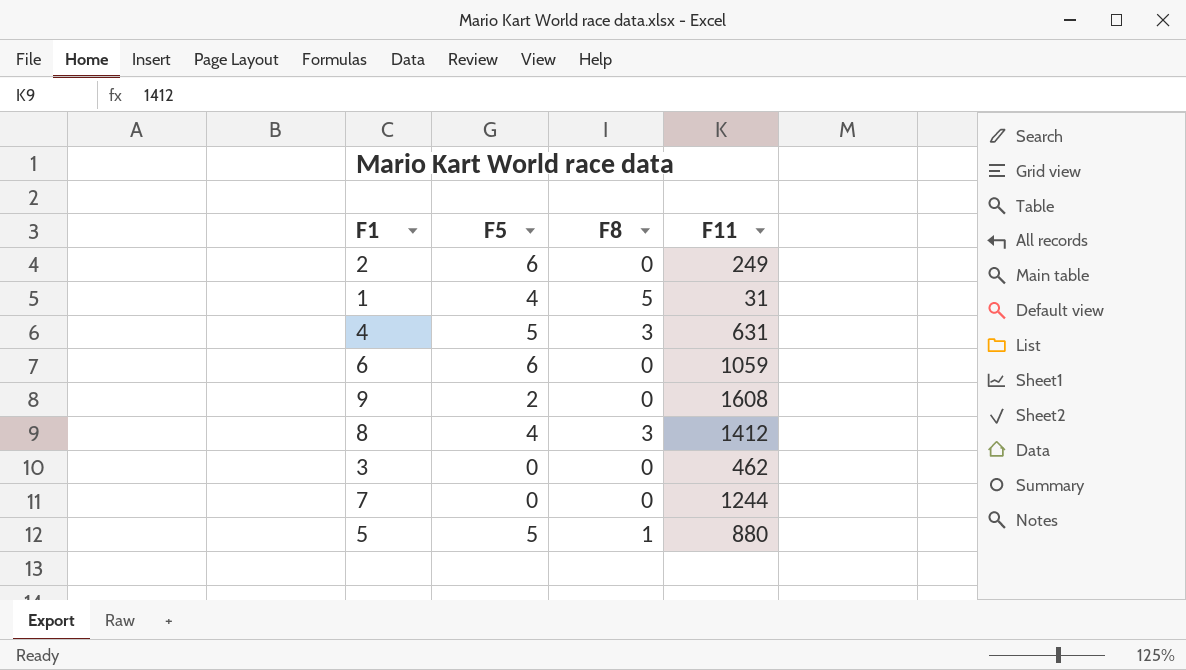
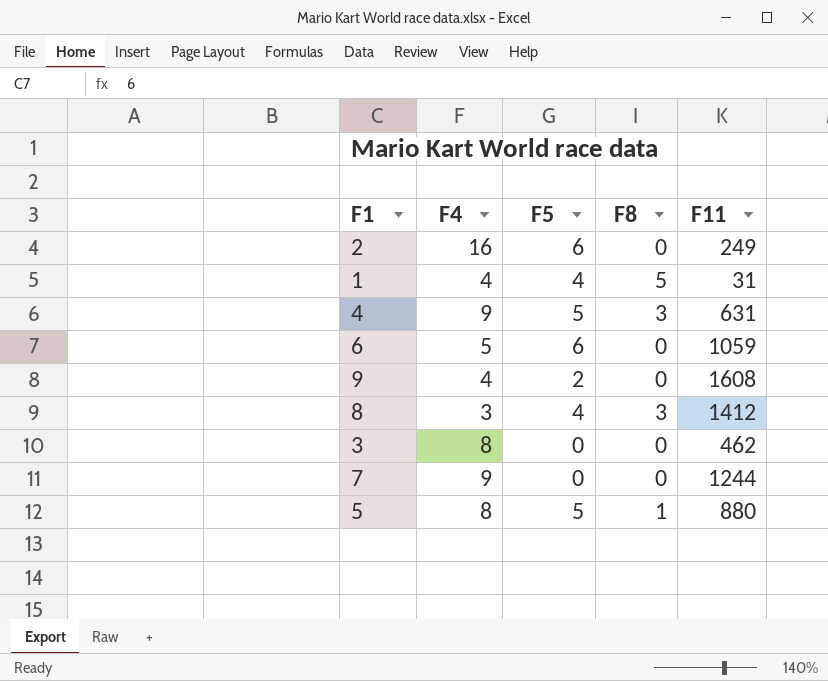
column F4 | position: none -> 2

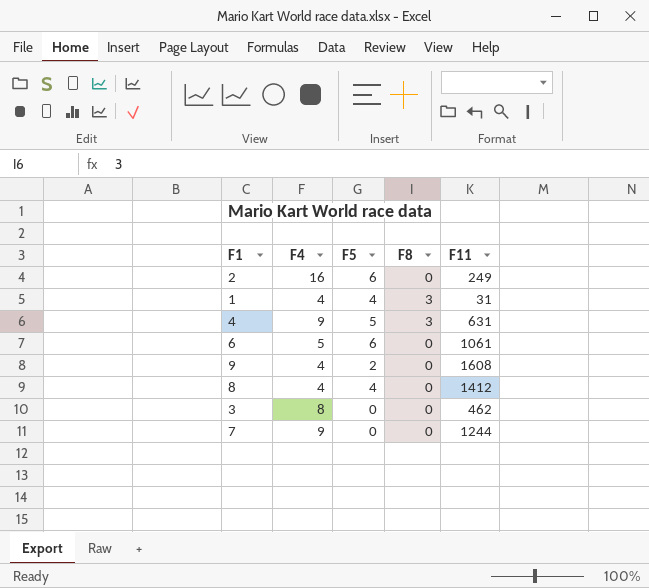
row 5: 8 | 5 | 1 | 880 -> none
1 | F8: 5 -> 3
6 | F11: 1059 -> 1061
8 | F4: 3 -> 4
8 | F8: 3 -> 0

